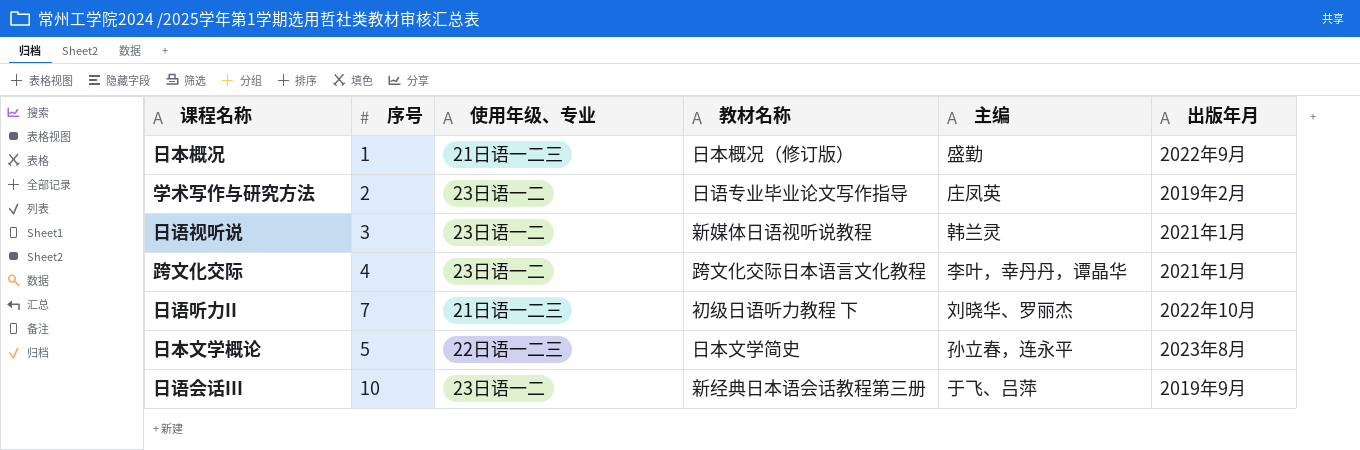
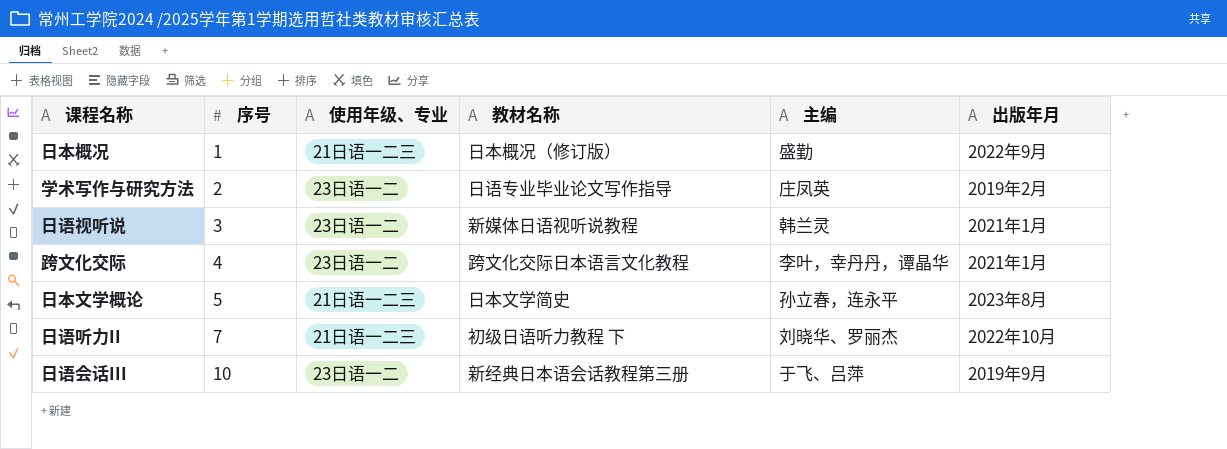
row order: none -> 序号 ascending
日本文学概论 | 使用年级、专业: 22日语一二三 -> 21日语一二三

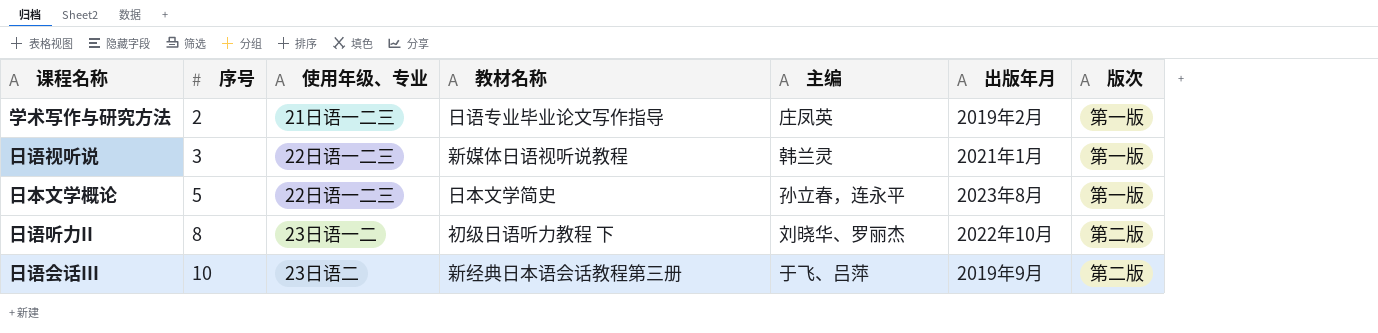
column 版次 | position: none -> 7
row 日本概况: 1 | 21日语一二三 | 日本概况（修订版） | 盛勤 | 2022年9月 -> none
row 跨文化交际: 4 | 23日语一二 | 跨文化交际日本语言文化教程 | 李叶，幸丹丹，谭晶华 | 2021年1月 -> none
学术写作与研究方法 | 使用年级、专业: 23日语一二 -> 21日语一二三
日语视听说 | 使用年级、专业: 23日语一二 -> 22日语一二三
日本文学概论 | 使用年级、专业: 21日语一二三 -> 22日语一二三
日语听力II | 序号: 7 -> 8
日语听力II | 使用年级、专业: 21日语一二三 -> 23日语一二
日语会话III | 使用年级、专业: 23日语一二 -> 23日语二

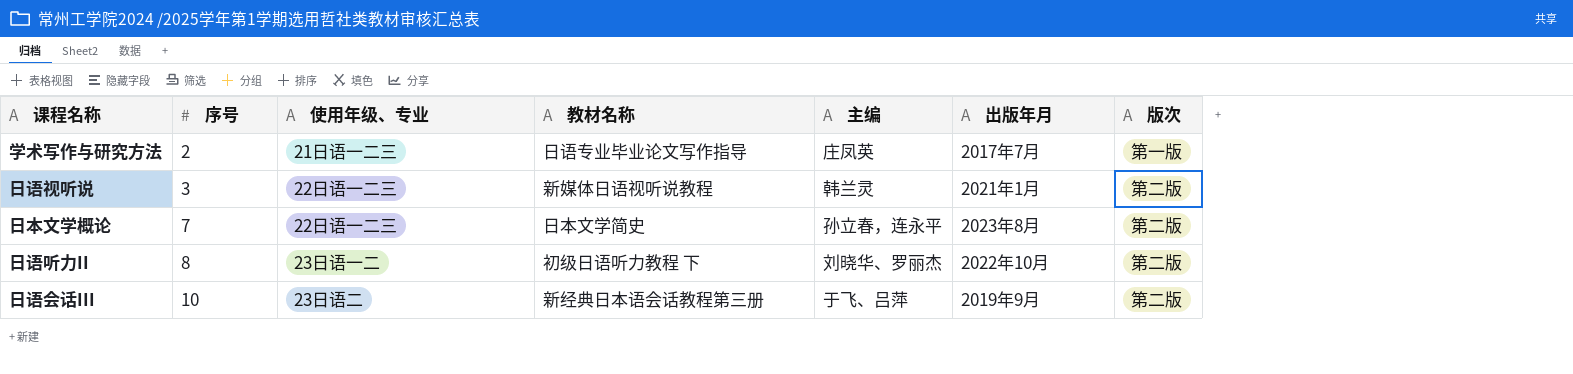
学术写作与研究方法 | 出版年月: 2019年2月 -> 2017年7月
日语视听说 | 版次: 第一版 -> 第二版
日本文学概论 | 序号: 5 -> 7
日本文学概论 | 版次: 第一版 -> 第二版

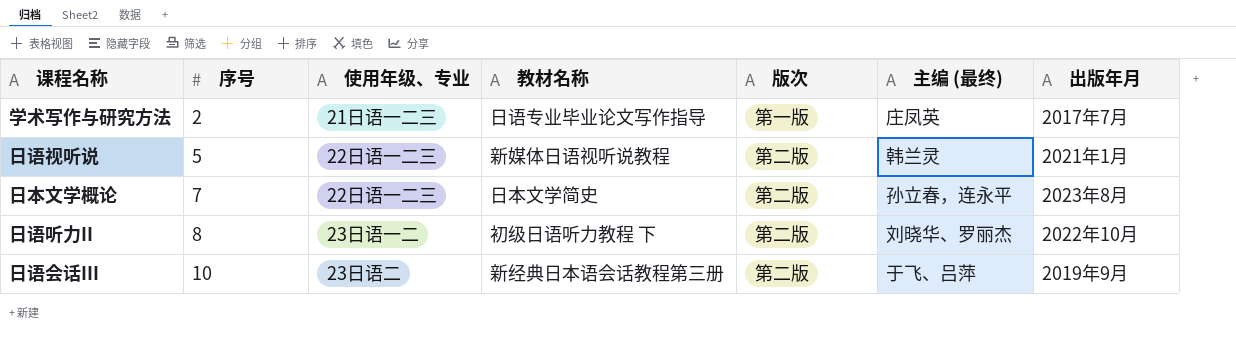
column 版次 | position: 7 -> 5
column name: 主编 -> 主编 (最终)
日语视听说 | 序号: 3 -> 5

